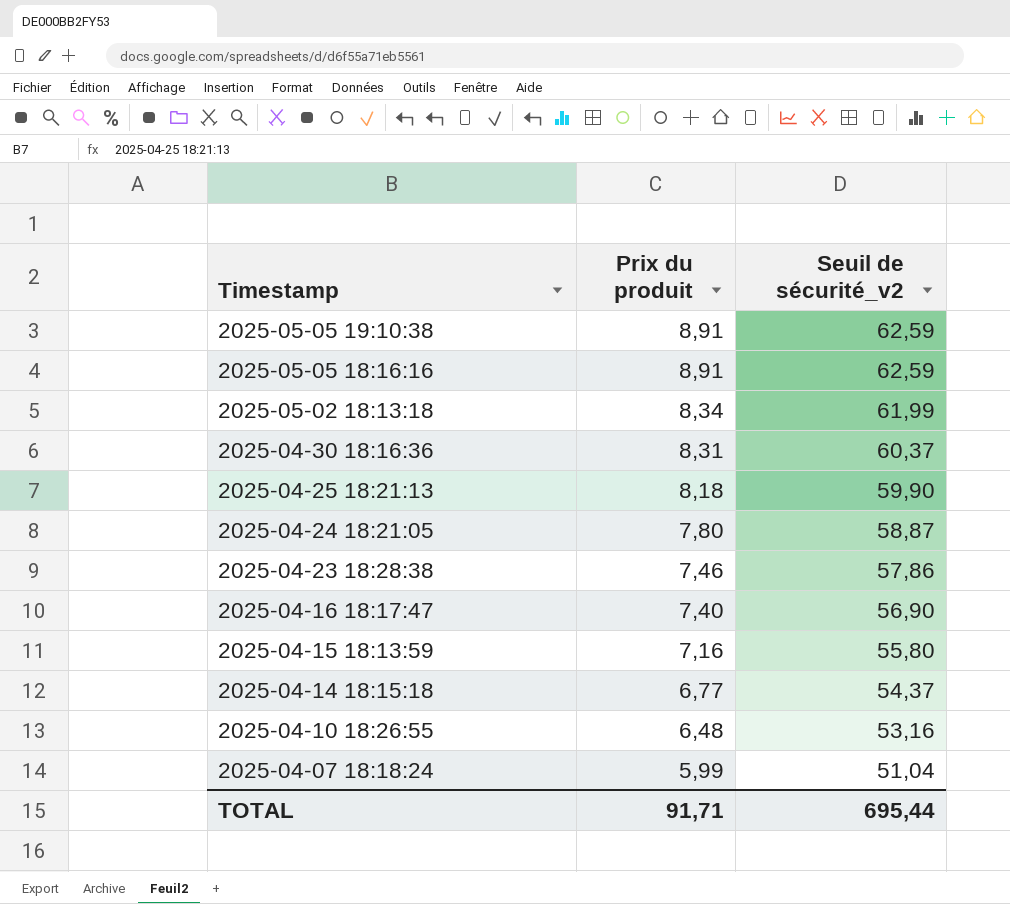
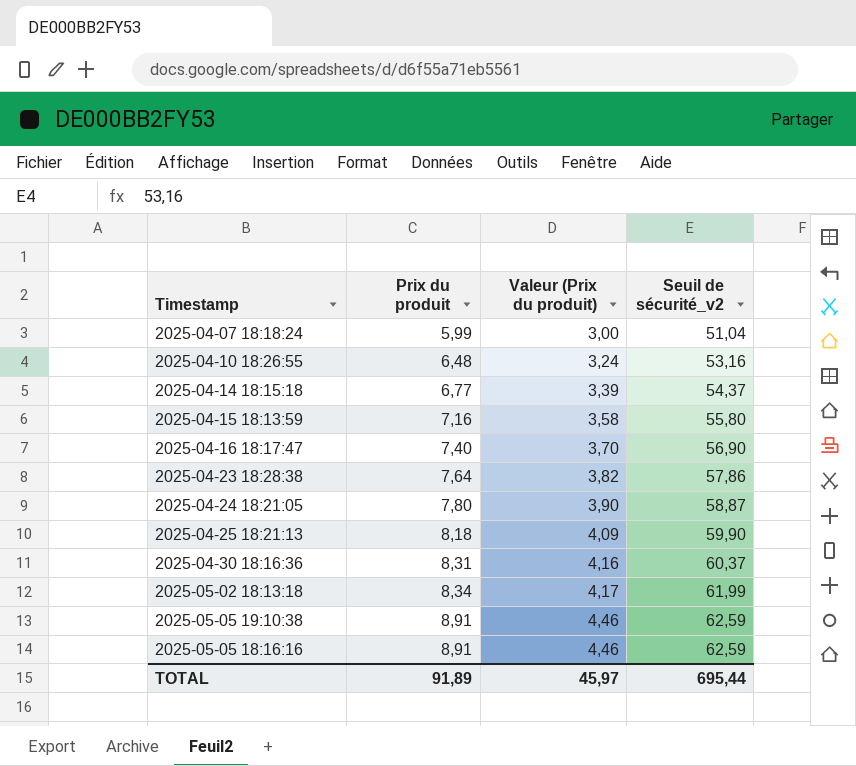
row order: Timestamp descending -> Prix du produit ascending
column Valeur (Prix du produit) | formula: none -> [Prix du produit] * 0,5
2025-04-23 18:28:38 | Prix du produit: 7,46 -> 7,64
TOTAL | Prix du produit: 91,71 -> 91,89

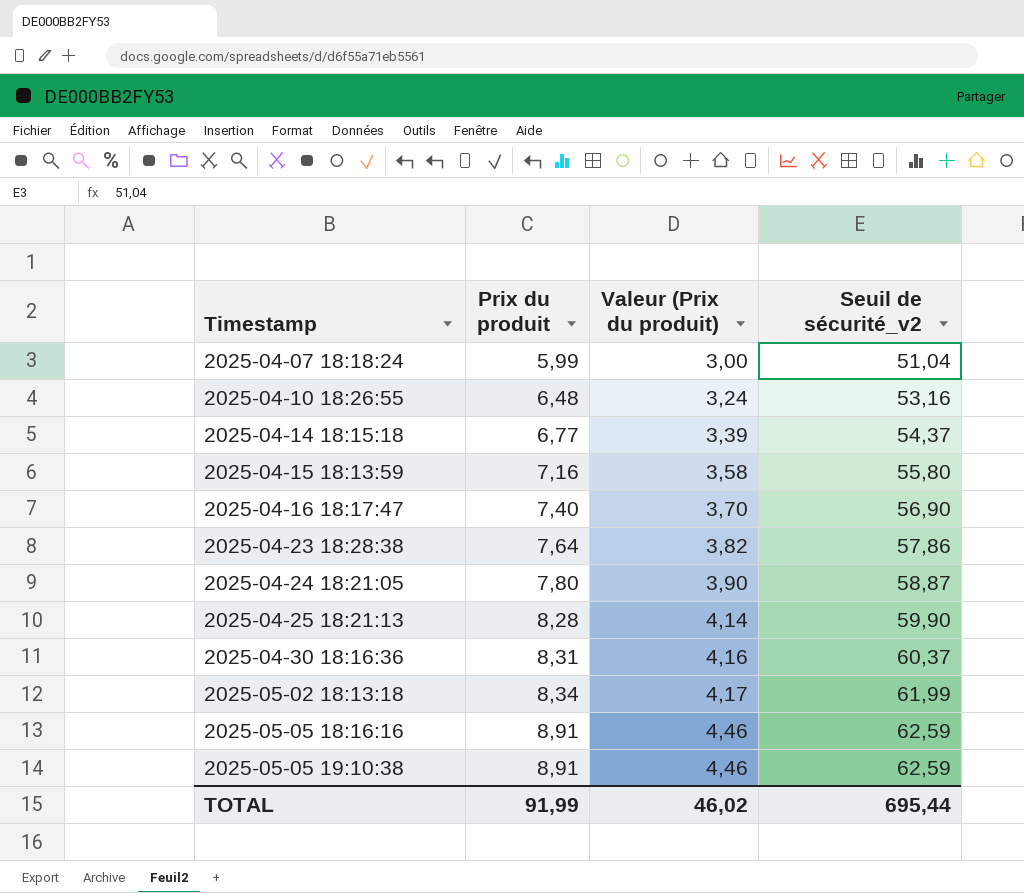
row order: Prix du produit ascending -> Timestamp ascending
2025-04-25 18:21:13 | Prix du produit: 8,18 -> 8,28
2025-04-25 18:21:13 | Valeur (Prix du produit): 4,09 -> 4,14
TOTAL | Prix du produit: 91,89 -> 91,99
TOTAL | Valeur (Prix du produit): 45,97 -> 46,02

